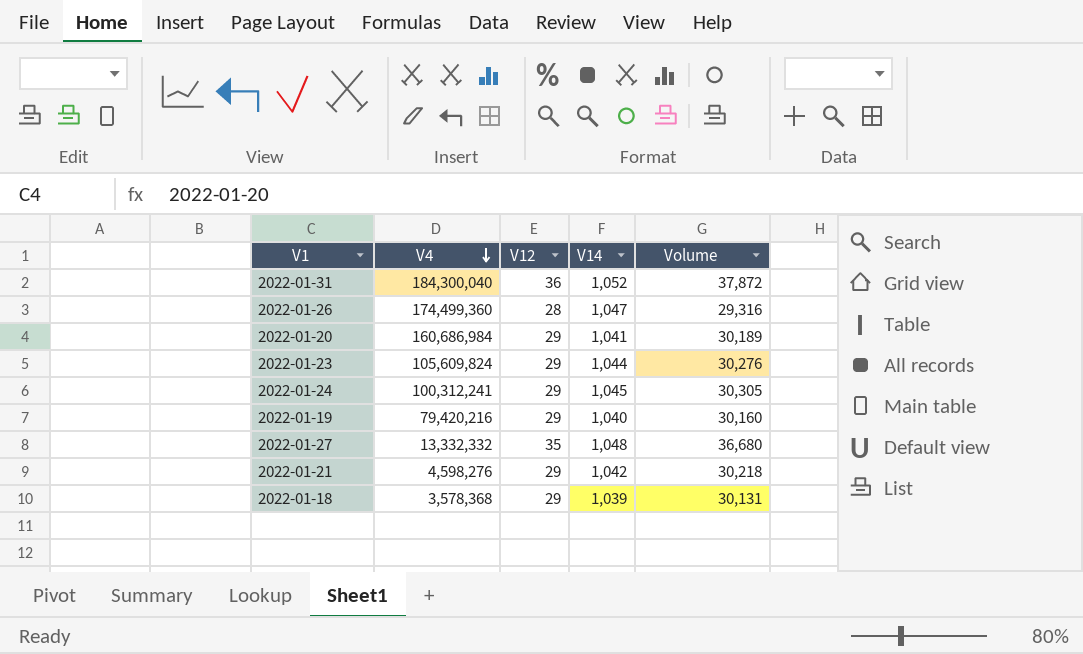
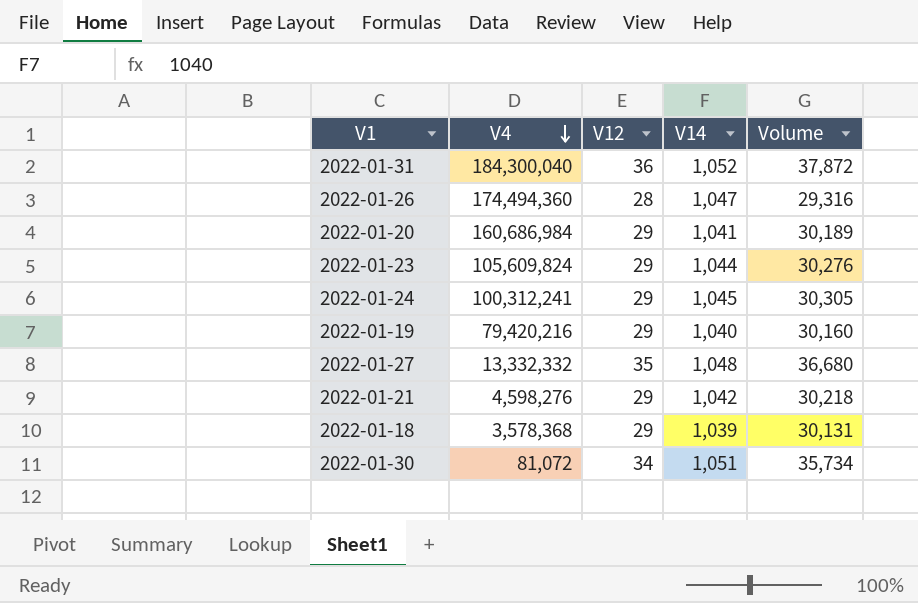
2022-01-26 | V4: 174,499,360 -> 174,494,360
row 2022-01-30: none -> 81,072 | 34 | 1,051 | 35,734

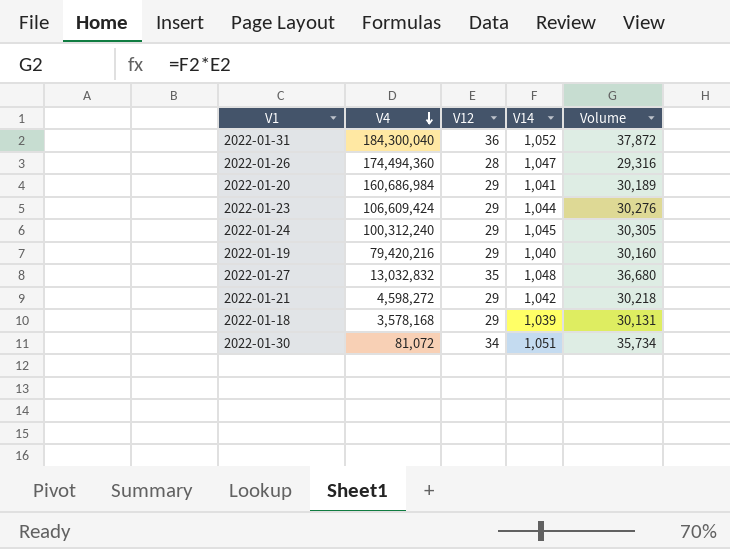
2022-01-23 | V4: 105,609,824 -> 106,609,424
2022-01-24 | V4: 100,312,241 -> 100,312,240
2022-01-27 | V4: 13,332,332 -> 13,032,832
2022-01-21 | V4: 4,598,276 -> 4,598,272
2022-01-18 | V4: 3,578,368 -> 3,578,168

